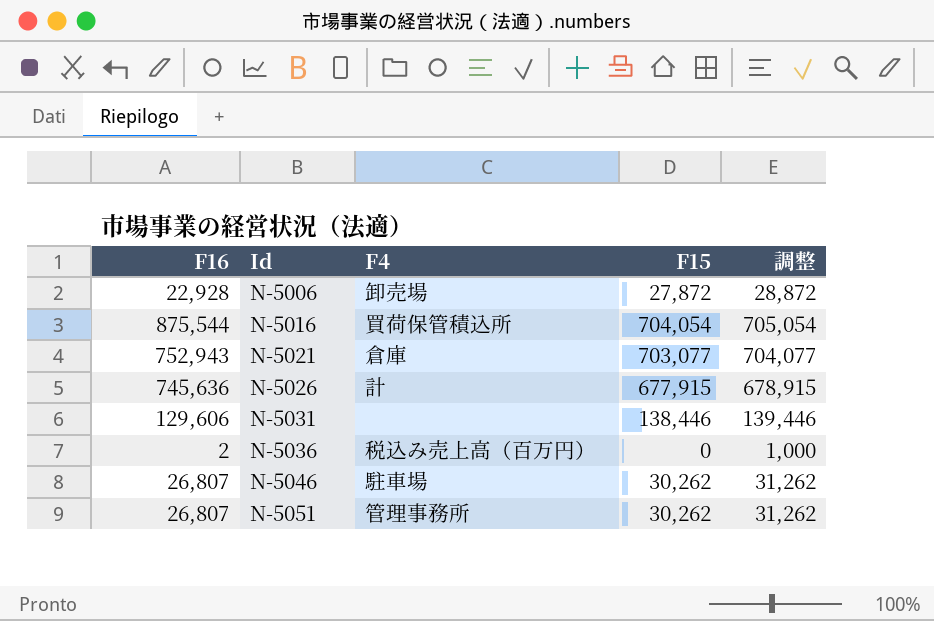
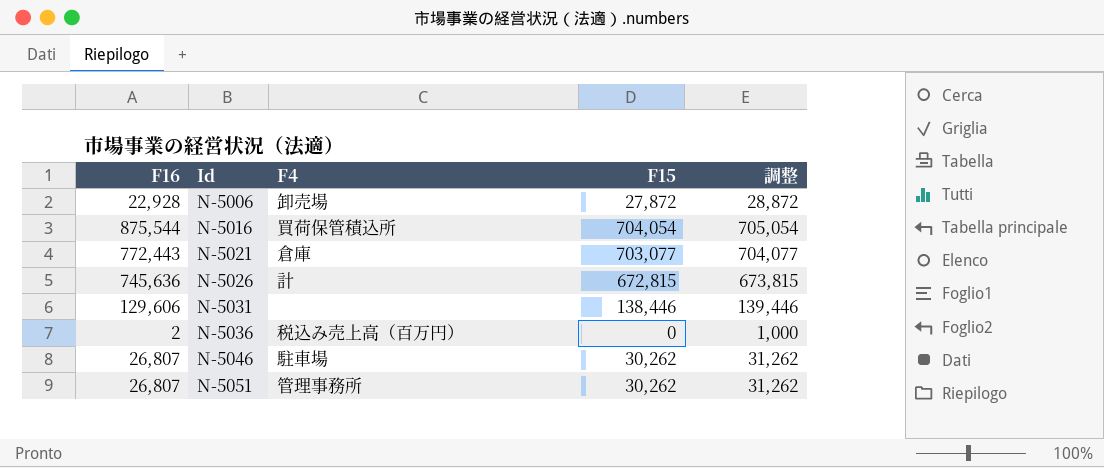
N-5021 | F16: 752,943 -> 772,443
N-5026 | F15: 677,915 -> 672,815
N-5026 | 調整: 678,915 -> 673,815

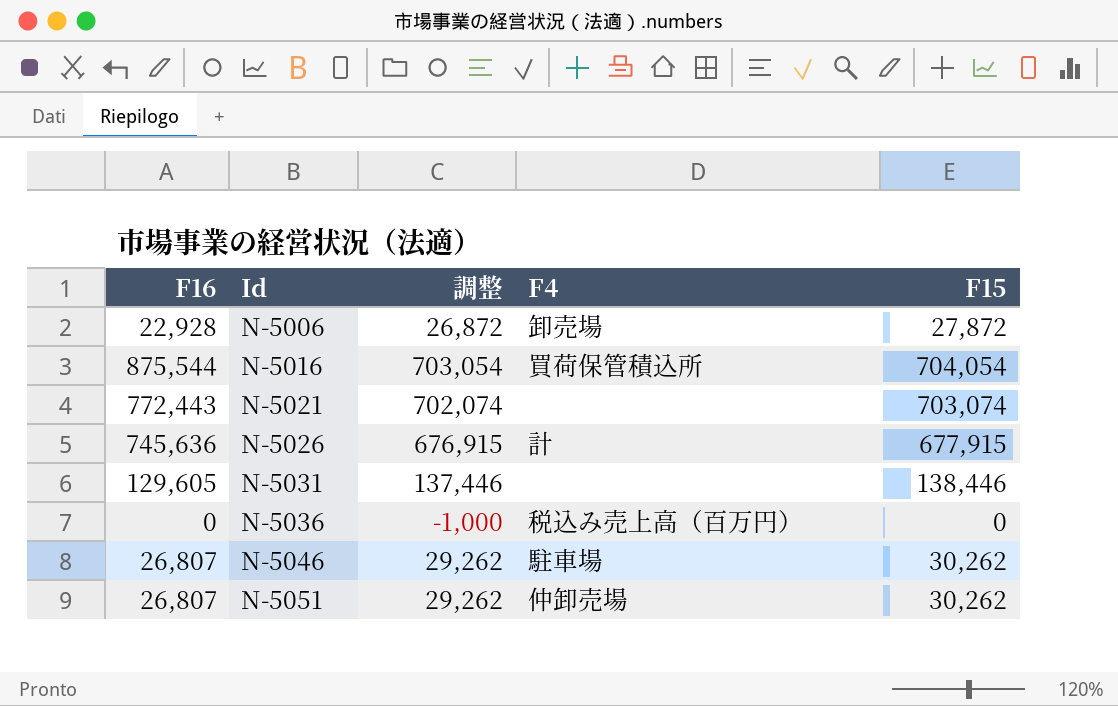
column 調整 | formula: [F15] + 1000 -> [F15] - 1000
column 調整 | position: 5 -> 3
N-5021 | F4: 倉庫 -> none
N-5021 | F15: 703,077 -> 703,074
N-5026 | F15: 672,815 -> 677,915
N-5031 | F16: 129,606 -> 129,605
N-5036 | F16: 2 -> 0
N-5051 | F4: 管理事務所 -> 仲卸売場

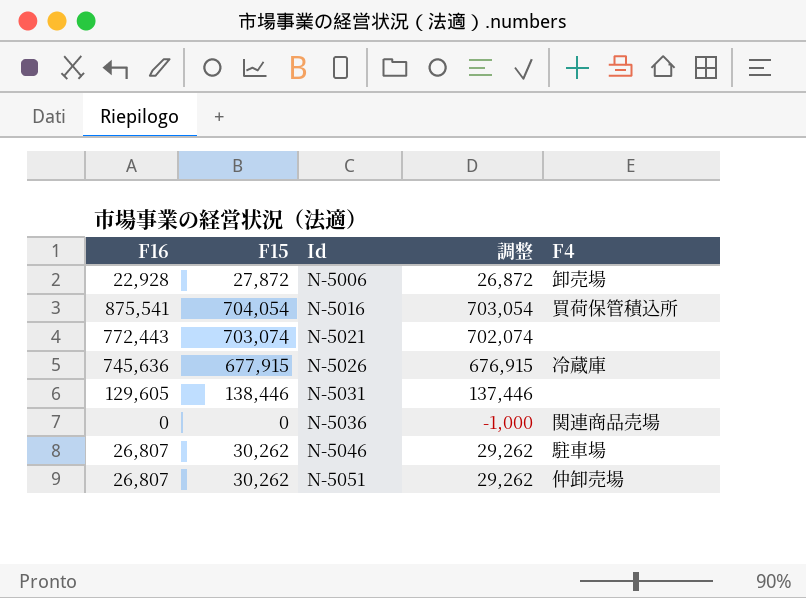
column F15 | position: 5 -> 2
N-5016 | F16: 875,544 -> 875,541
N-5026 | F4: 計 -> 冷蔵庫
N-5036 | F4: 税込み売上高（百万円） -> 関連商品売場

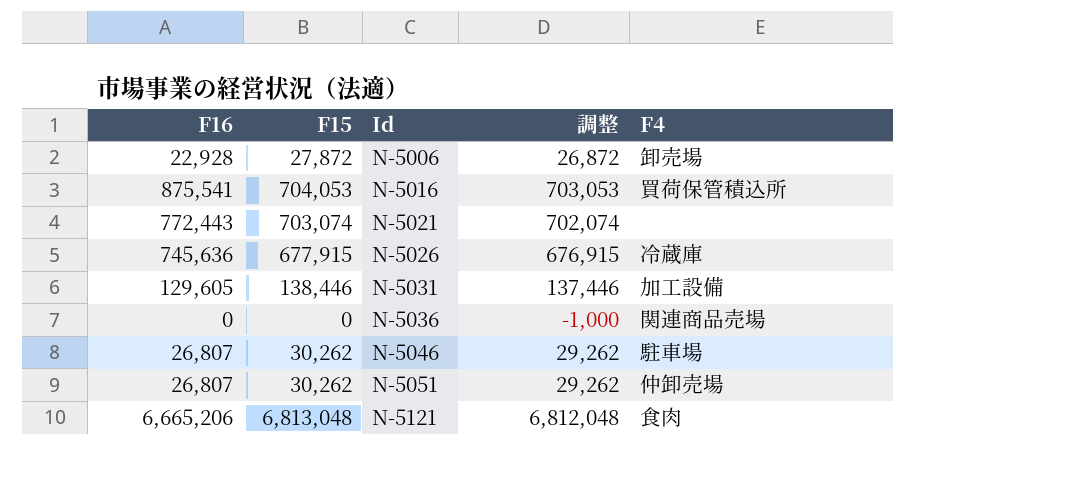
N-5016 | F15: 704,054 -> 704,053
N-5016 | 調整: 703,054 -> 703,053
N-5031 | F4: none -> 加工設備
row N-5121: none -> 6,665,206 | 6,813,048 | 6,812,048 | 食肉

